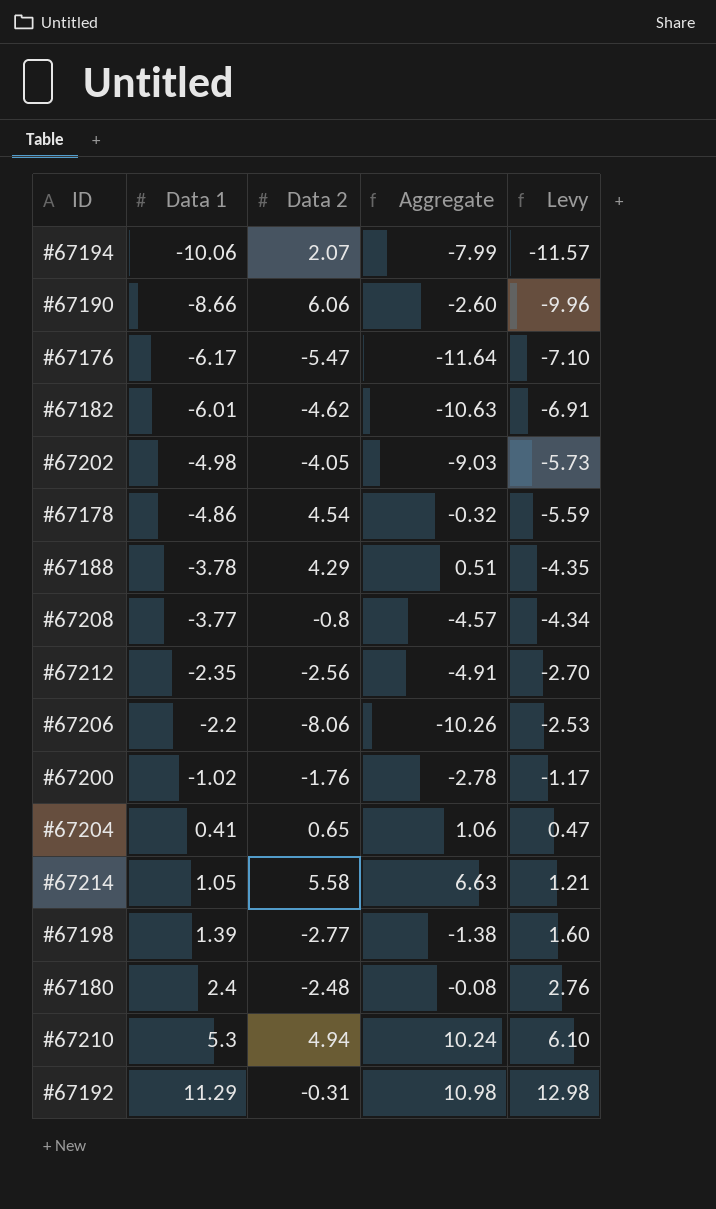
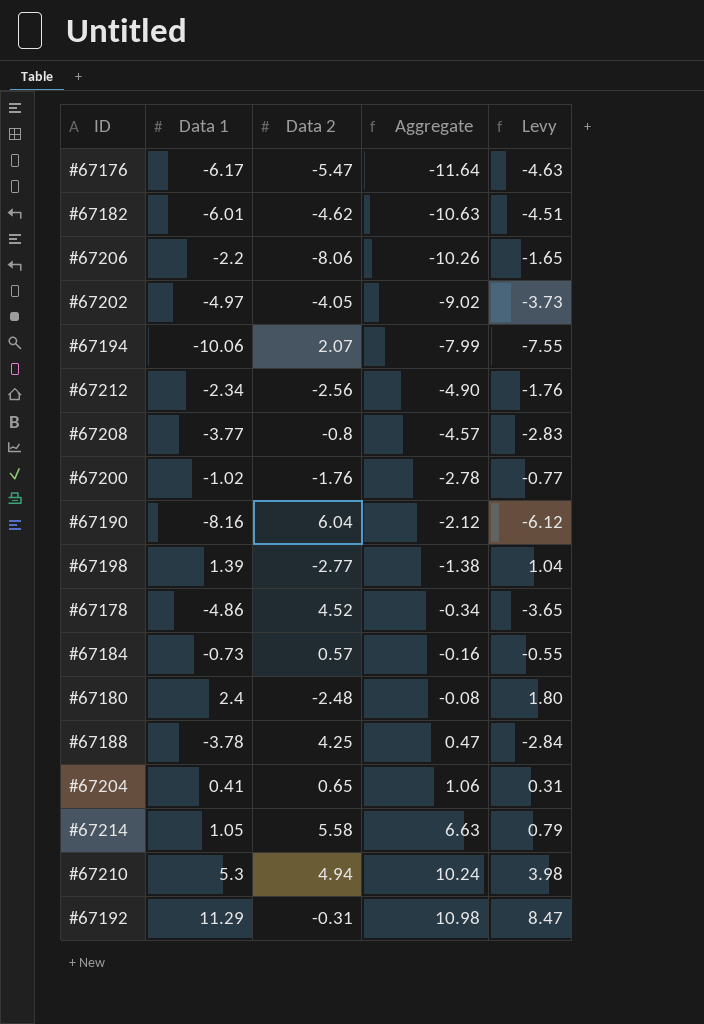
row order: Data 1 ascending -> Aggregate ascending
column Levy | formula: [Data 1] * 1.15 -> [Data 1] * 0.75
#67202 | Data 1: -4.98 -> -4.97
#67202 | Aggregate: -9.03 -> -9.02
#67212 | Data 1: -2.35 -> -2.34
#67212 | Aggregate: -4.91 -> -4.90
#67190 | Data 1: -8.66 -> -8.16
#67190 | Data 2: 6.06 -> 6.04
#67190 | Aggregate: -2.60 -> -2.12
#67178 | Data 2: 4.54 -> 4.52
#67178 | Aggregate: -0.32 -> -0.34
row #67184: none -> -0.73 | 0.57 | -0.16 | -0.55
#67188 | Data 2: 4.29 -> 4.25
#67188 | Aggregate: 0.51 -> 0.47

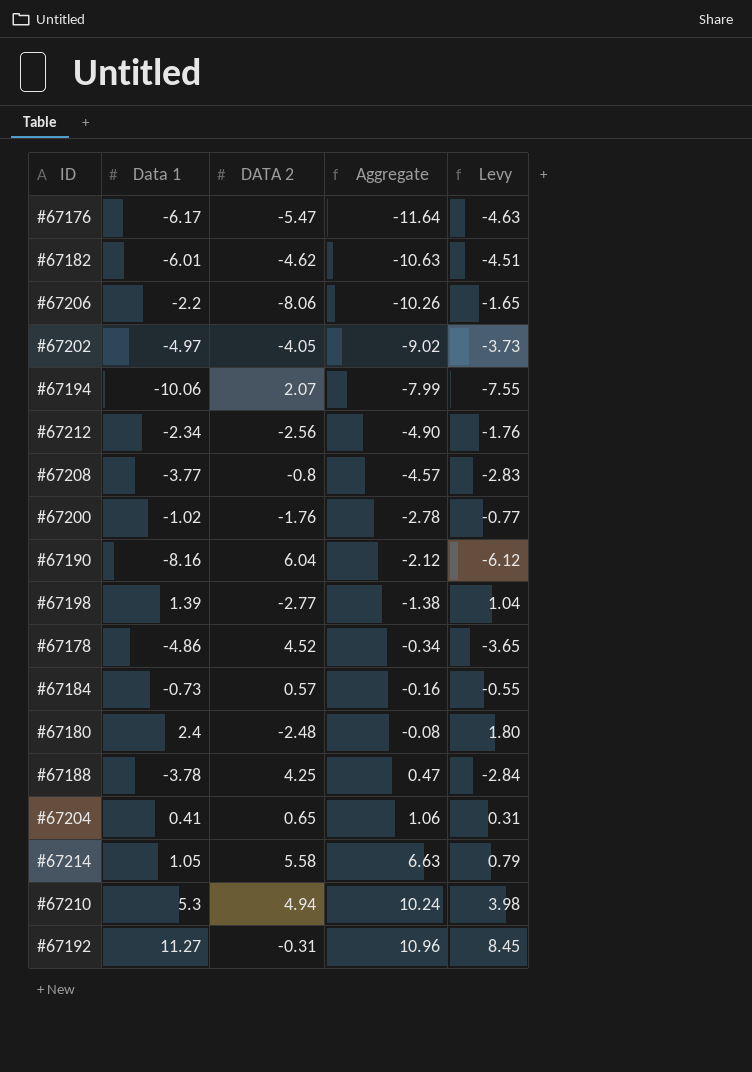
column name: Data 2 -> DATA 2
#67192 | Data 1: 11.29 -> 11.27
#67192 | Aggregate: 10.98 -> 10.96
#67192 | Levy: 8.47 -> 8.45

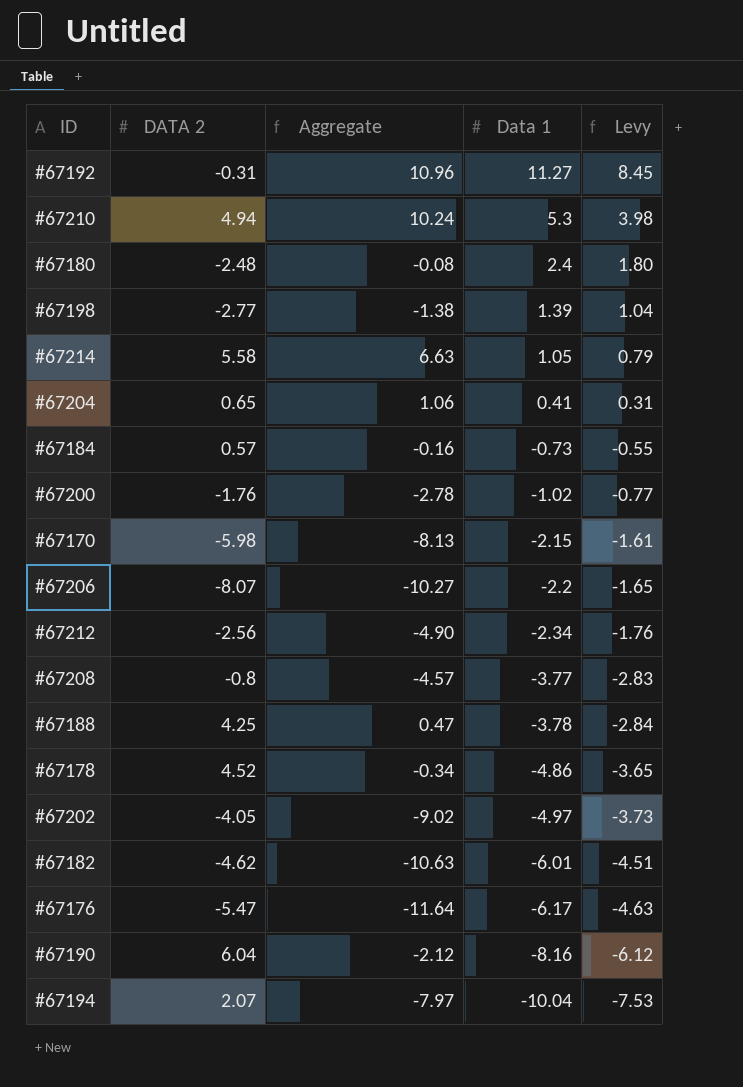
row order: Aggregate ascending -> Data 1 descending
column Data 1 | position: 2 -> 4
row #67170: none -> -5.98 | -8.13 | -2.15 | -1.61
#67206 | DATA 2: -8.06 -> -8.07
#67206 | Aggregate: -10.26 -> -10.27
#67194 | Aggregate: -7.99 -> -7.97
#67194 | Data 1: -10.06 -> -10.04
#67194 | Levy: -7.55 -> -7.53

